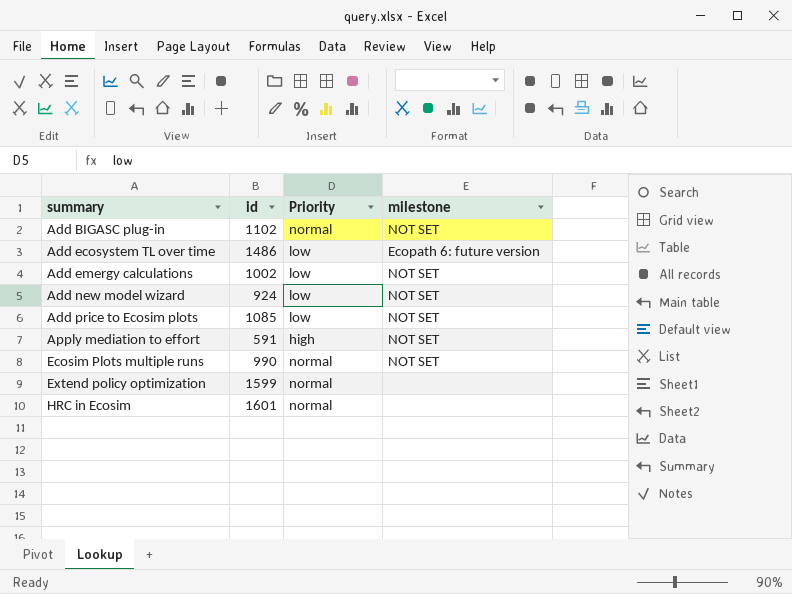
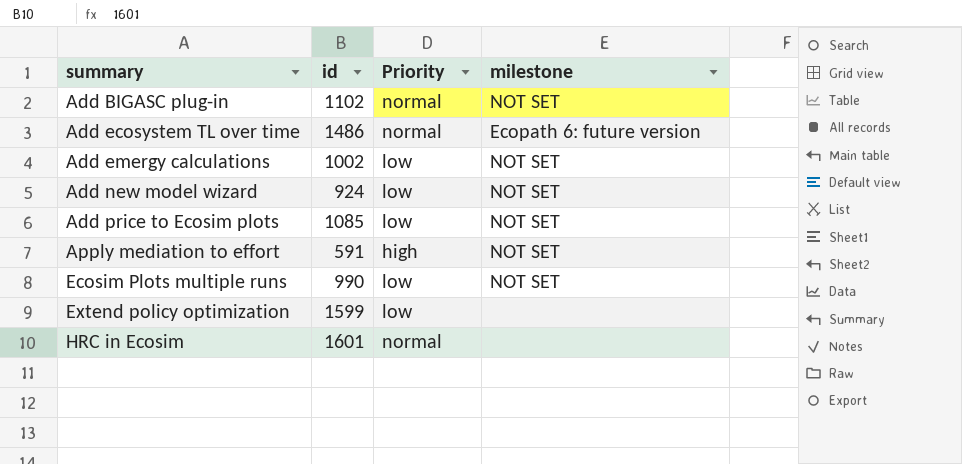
Add ecosystem TL over time | Priority: low -> normal
Ecosim Plots multiple runs | Priority: normal -> low
Extend policy optimization | Priority: normal -> low

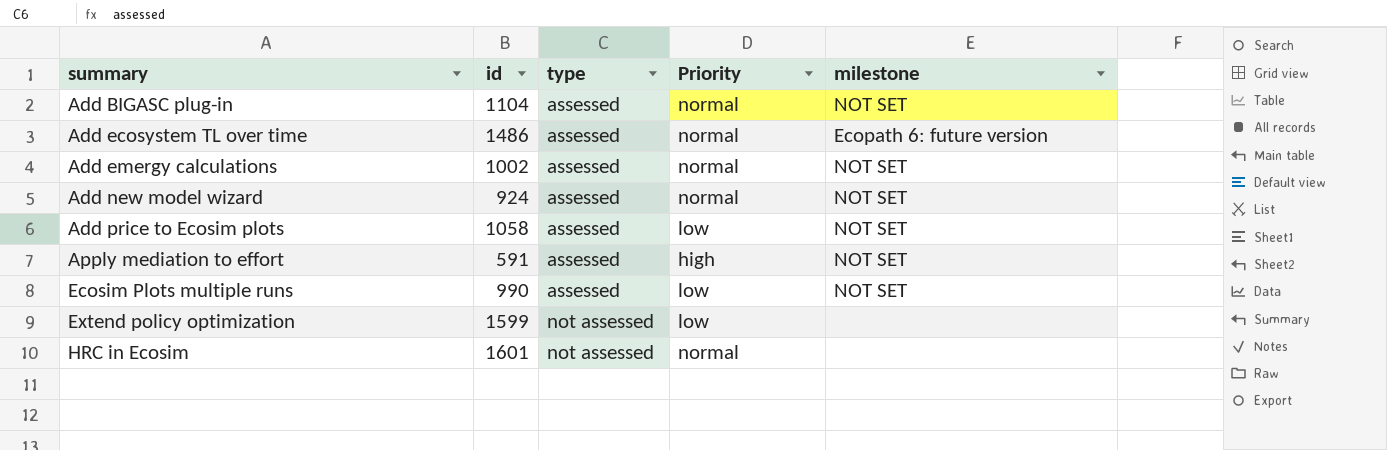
column type | position: none -> 3
Add BIGASC plug-in | id: 1102 -> 1104
Add emergy calculations | Priority: low -> normal
Add new model wizard | Priority: low -> normal
Add price to Ecosim plots | id: 1085 -> 1058

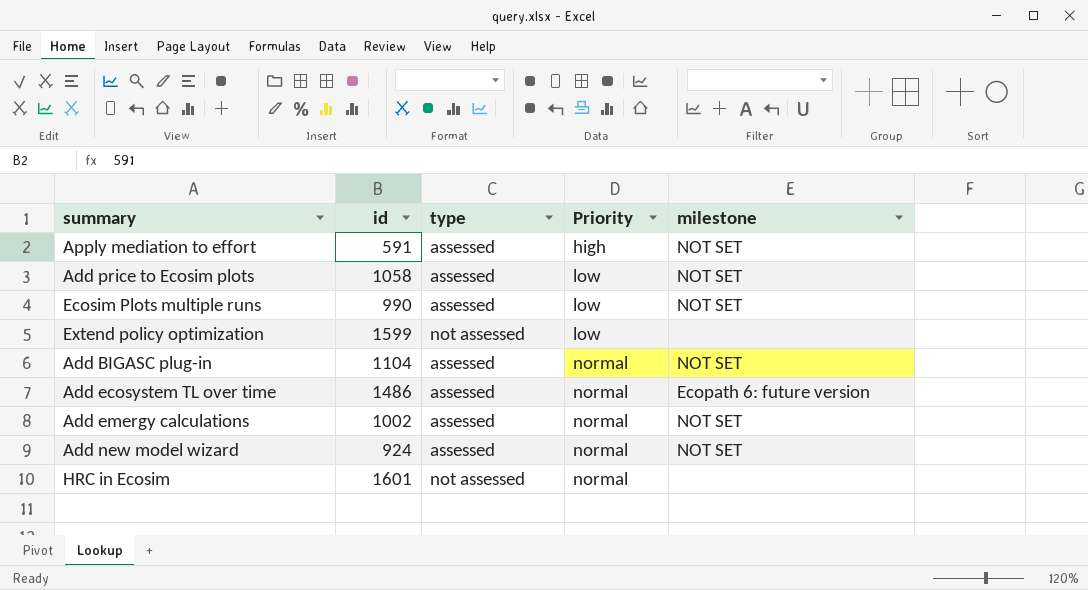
row order: summary ascending -> Priority ascending

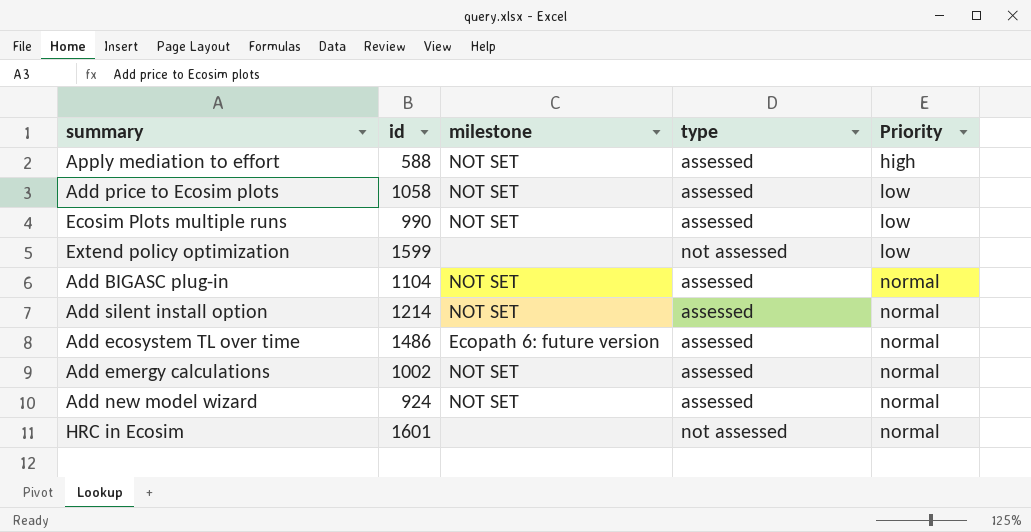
column milestone | position: 5 -> 3
Apply mediation to effort | id: 591 -> 588
row Add silent install option: none -> 1214 | NOT SET | assessed | normal

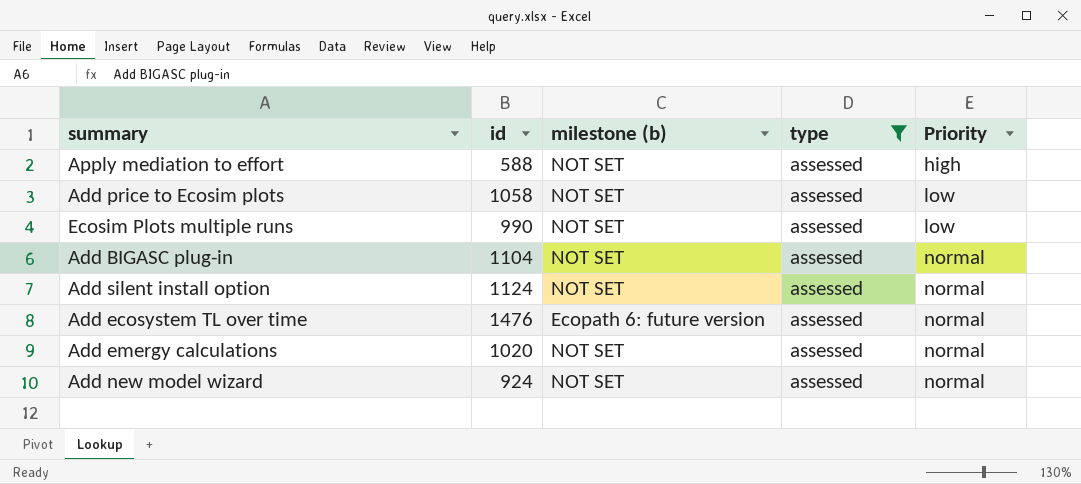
filter: none -> type = assessed
column name: milestone -> milestone (b)
Add silent install option | id: 1214 -> 1124
Add ecosystem TL over time | id: 1486 -> 1476
Add emergy calculations | id: 1002 -> 1020

